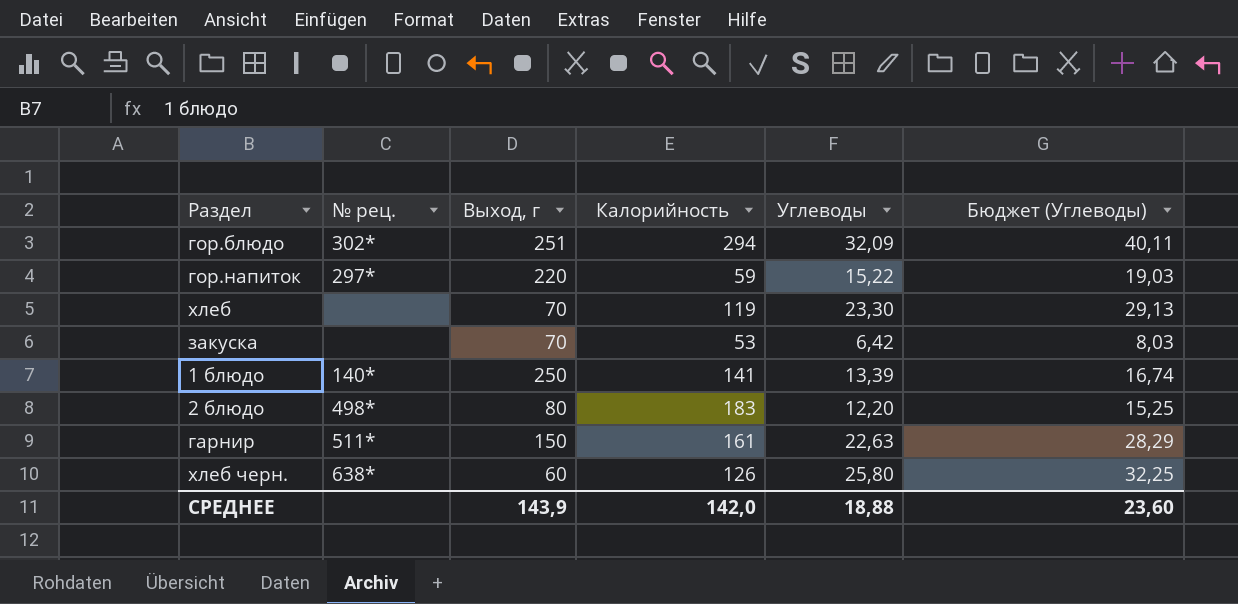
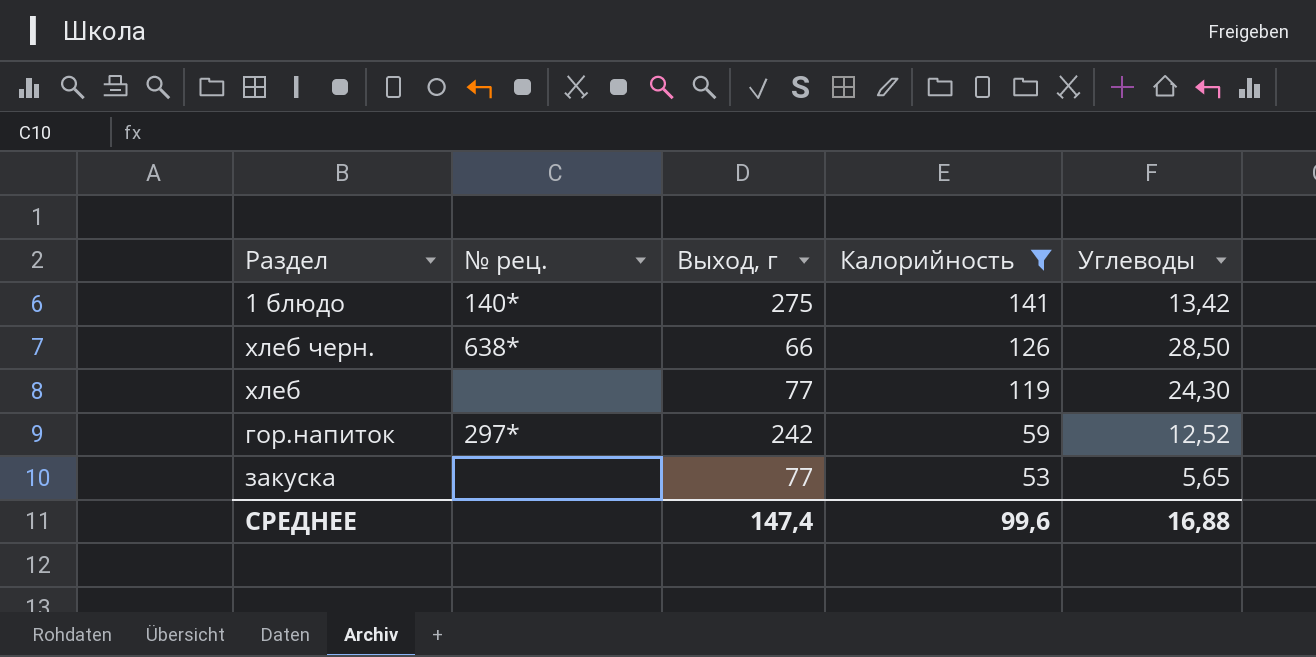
filter: none -> Калорийность <= 141
row order: none -> Калорийность descending
column Бюджет (Углеводы) | formula: [Углеводы] * 1,25 -> none
1 блюдо | Выход, г: 250 -> 275
1 блюдо | Углеводы: 13,39 -> 13,42
хлеб черн. | Выход, г: 60 -> 66
хлеб черн. | Углеводы: 25,80 -> 28,50
хлеб | Выход, г: 70 -> 77
хлеб | Углеводы: 23,30 -> 24,30
гор.напиток | Выход, г: 220 -> 242
гор.напиток | Углеводы: 15,22 -> 12,52
закуска | Выход, г: 70 -> 77
закуска | Углеводы: 6,42 -> 5,65
СРЕДНЕЕ | Выход, г: 143,9 -> 147,4
СРЕДНЕЕ | Калорийность: 142,0 -> 99,6
СРЕДНЕЕ | Углеводы: 18,88 -> 16,88

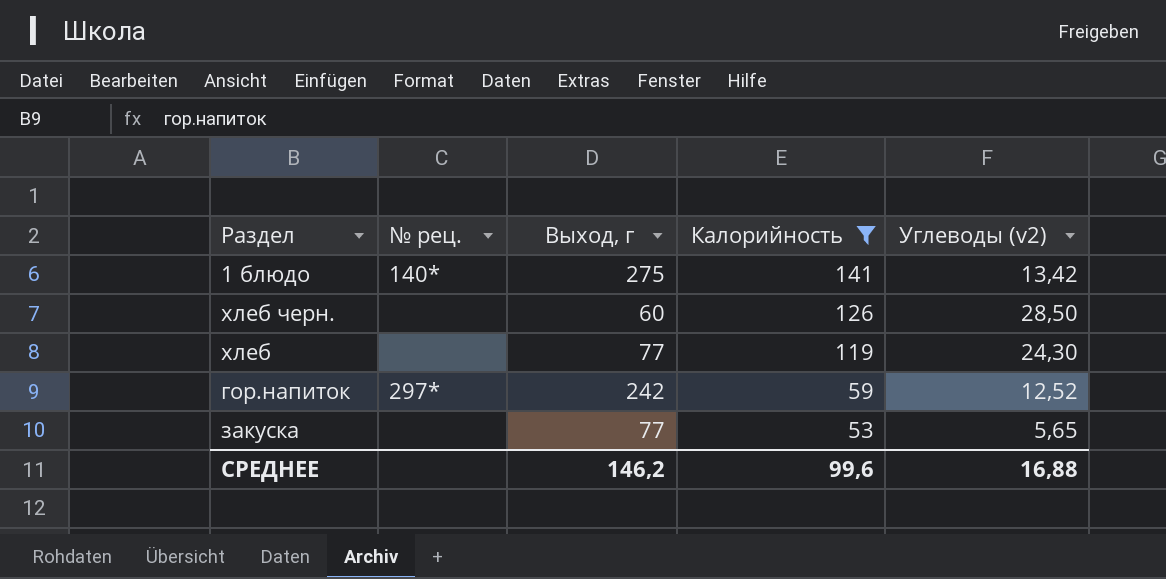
column name: Углеводы -> Углеводы (v2)
хлеб черн. | № рец.: 638* -> none
хлеб черн. | Выход, г: 66 -> 60
СРЕДНЕЕ | Выход, г: 147,4 -> 146,2

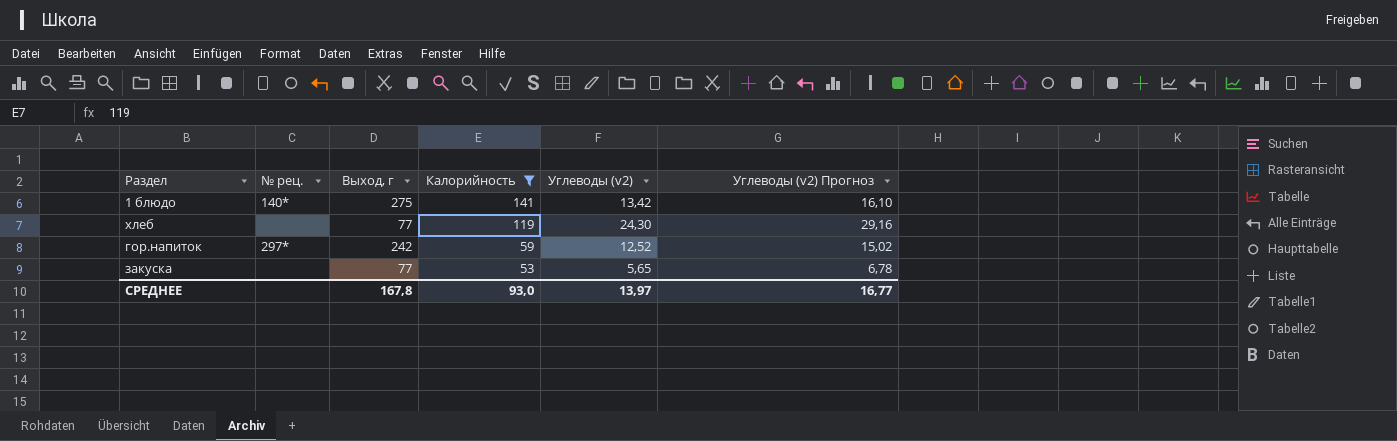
column Углеводы (v2) Прогноз | formula: none -> [Углеводы (v2)] * 1,2
row хлеб черн.: none | 60 | 126 | 28,50 -> none
СРЕДНЕЕ | Выход, г: 146,2 -> 167,8
СРЕДНЕЕ | Калорийность: 99,6 -> 93,0
СРЕДНЕЕ | Углеводы (v2): 16,88 -> 13,97

